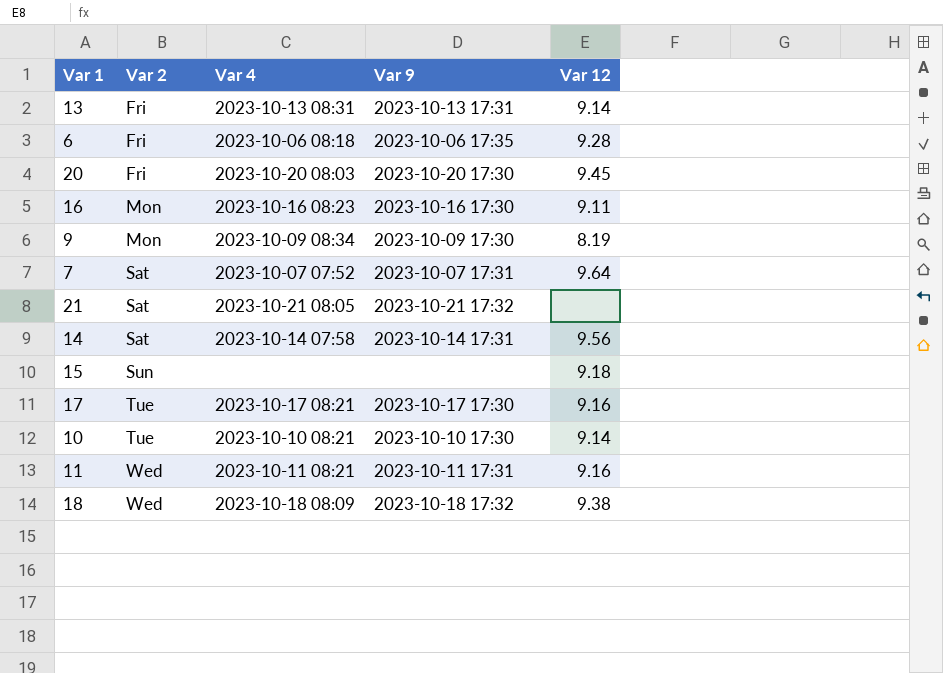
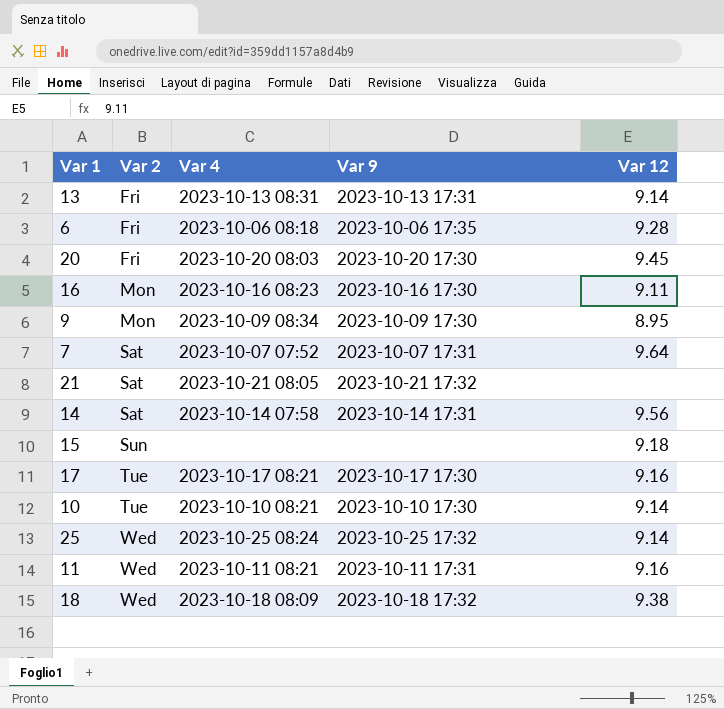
9 | Var 12: 8.19 -> 8.95
row 25: none -> Wed | 2023-10-25 08:24 | 2023-10-25 17:32 | 9.14

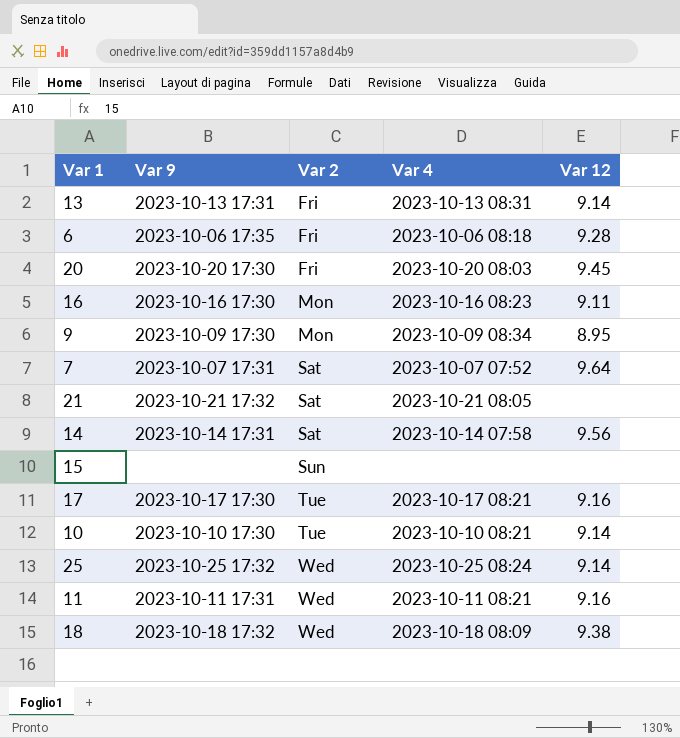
column Var 9 | position: 4 -> 2
15 | Var 12: 9.18 -> none

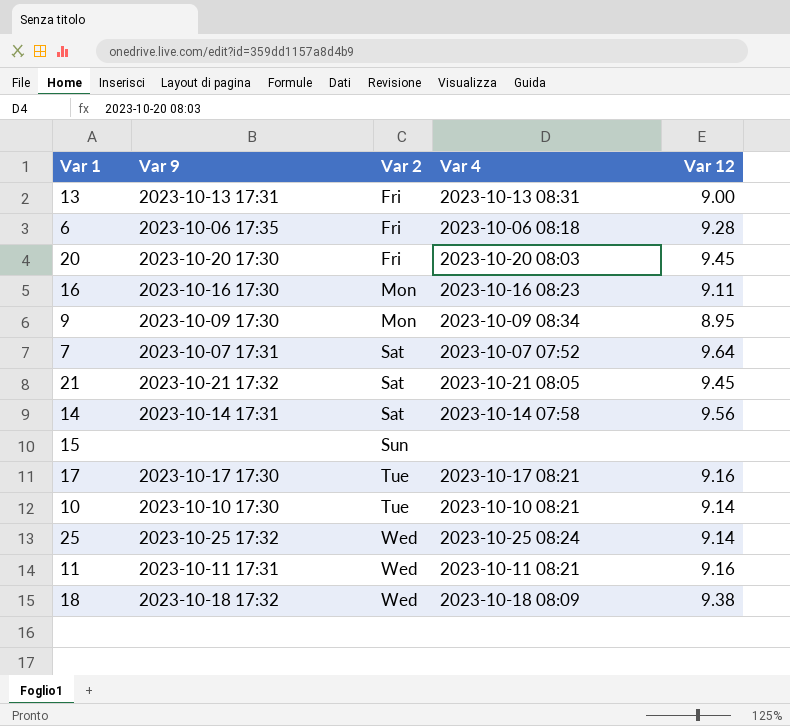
13 | Var 12: 9.14 -> 9.00
21 | Var 12: none -> 9.45

